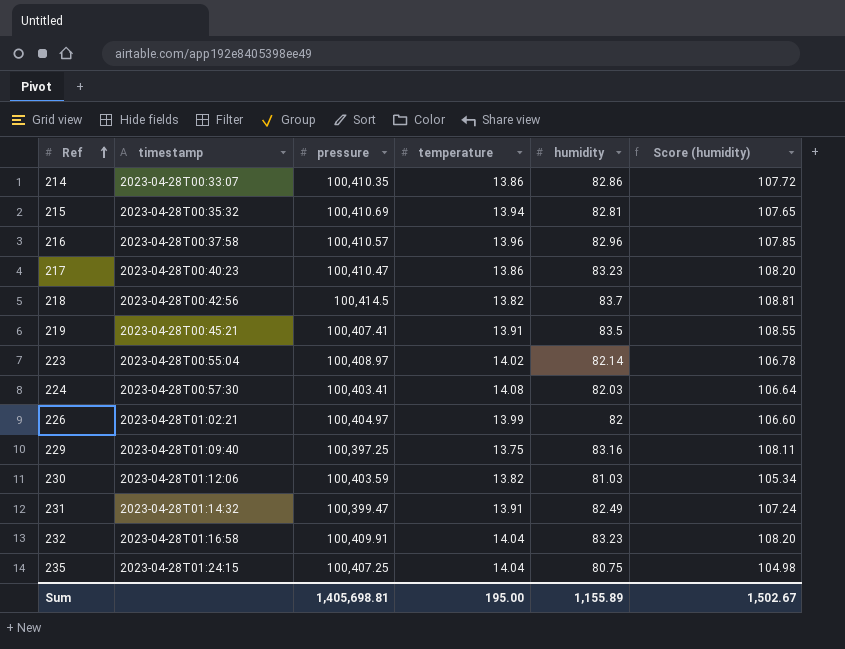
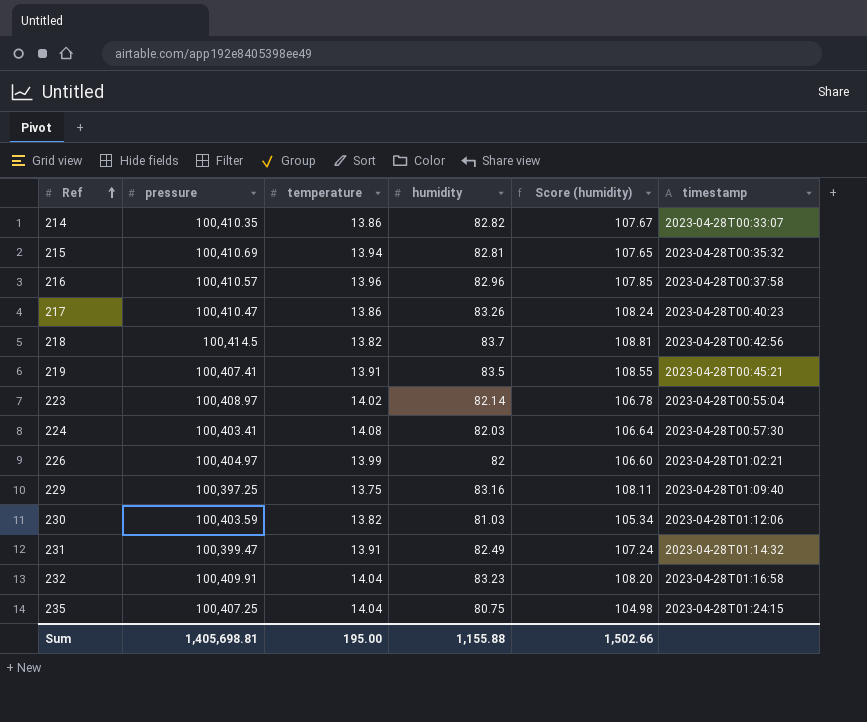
column timestamp | position: 2 -> 6
214 | humidity: 82.86 -> 82.82
214 | Score (humidity): 107.72 -> 107.67
217 | humidity: 83.23 -> 83.26
217 | Score (humidity): 108.20 -> 108.24
Sum | humidity: 1,155.89 -> 1,155.88
Sum | Score (humidity): 1,502.67 -> 1,502.66

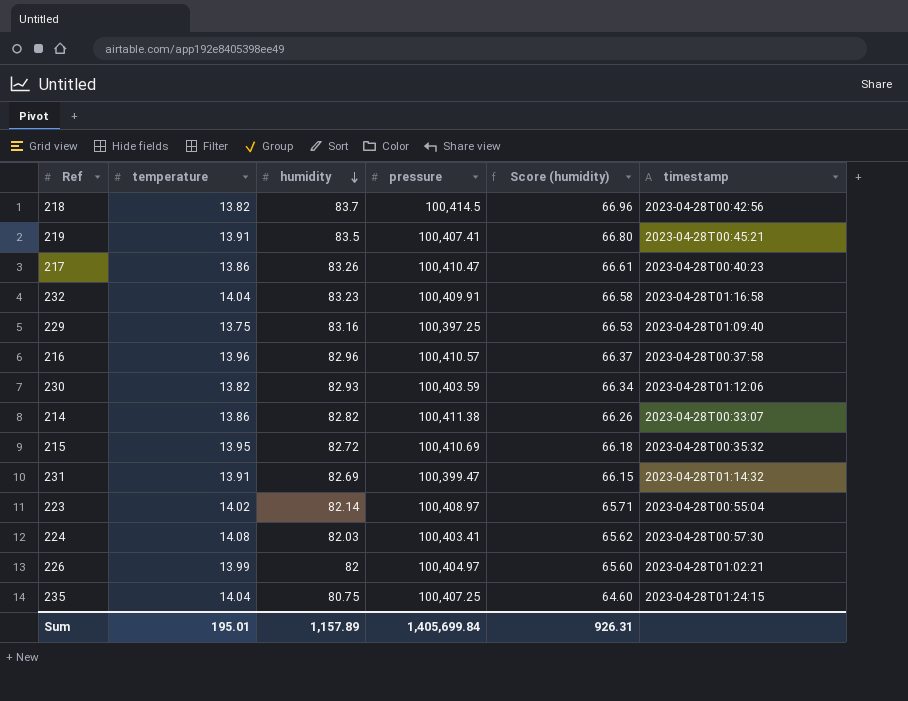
row order: Ref ascending -> humidity descending
column pressure | position: 2 -> 4
column Score (humidity) | formula: [humidity] * 1.3 -> [humidity] * 0.8
230 | humidity: 81.03 -> 82.93
214 | pressure: 100,410.35 -> 100,411.38
215 | temperature: 13.94 -> 13.95
215 | humidity: 82.81 -> 82.72
231 | humidity: 82.49 -> 82.69
Sum | temperature: 195.00 -> 195.01
Sum | humidity: 1,155.88 -> 1,157.89
Sum | pressure: 1,405,698.81 -> 1,405,699.84
Sum | Score (humidity): 1,502.66 -> 926.31

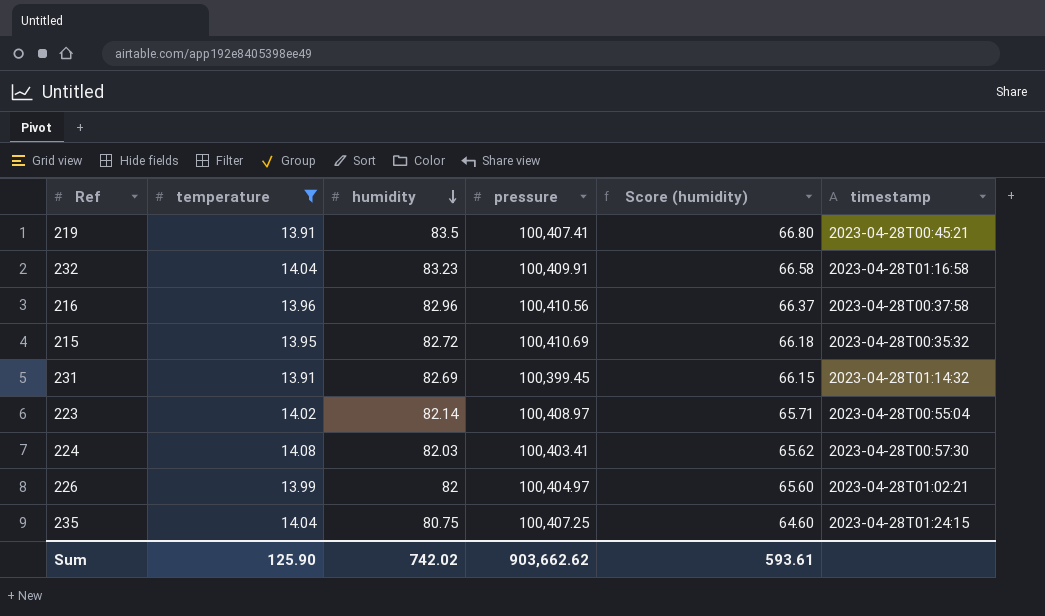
filter: none -> temperature >= 13.91
216 | pressure: 100,410.57 -> 100,410.56
231 | pressure: 100,399.47 -> 100,399.45
Sum | temperature: 195.01 -> 125.90
Sum | humidity: 1,157.89 -> 742.02
Sum | pressure: 1,405,699.84 -> 903,662.62
Sum | Score (humidity): 926.31 -> 593.61

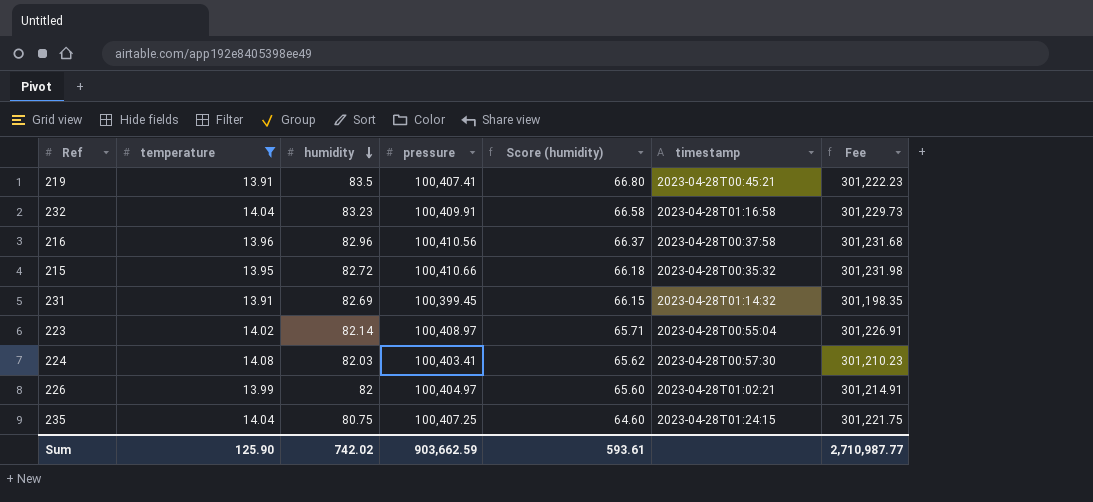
column Fee | formula: none -> [pressure] * 3
215 | pressure: 100,410.69 -> 100,410.66
Sum | pressure: 903,662.62 -> 903,662.59

